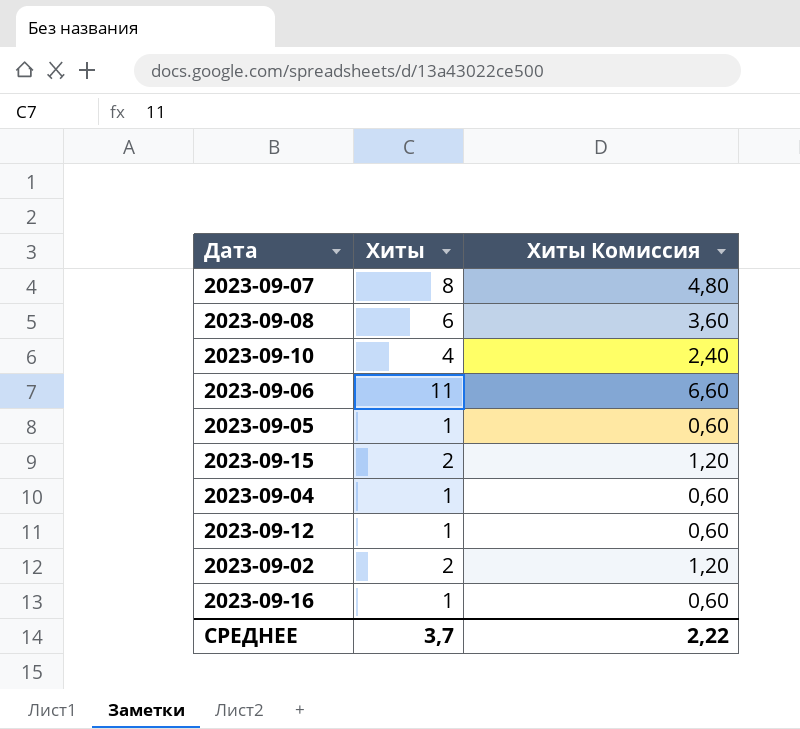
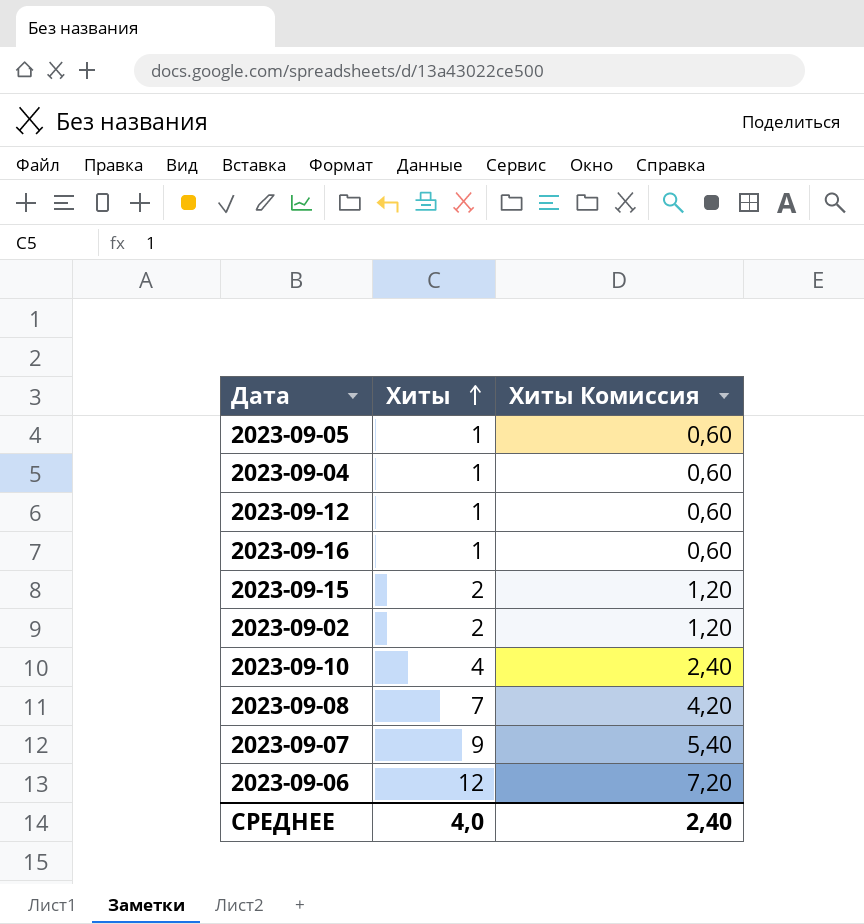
row order: none -> Хиты ascending
2023-09-08 | Хиты: 6 -> 7
2023-09-08 | Хиты Комиссия: 3,60 -> 4,20
2023-09-07 | Хиты: 8 -> 9
2023-09-07 | Хиты Комиссия: 4,80 -> 5,40
2023-09-06 | Хиты: 11 -> 12
2023-09-06 | Хиты Комиссия: 6,60 -> 7,20
СРЕДНЕЕ | Хиты: 3,7 -> 4,0
СРЕДНЕЕ | Хиты Комиссия: 2,22 -> 2,40

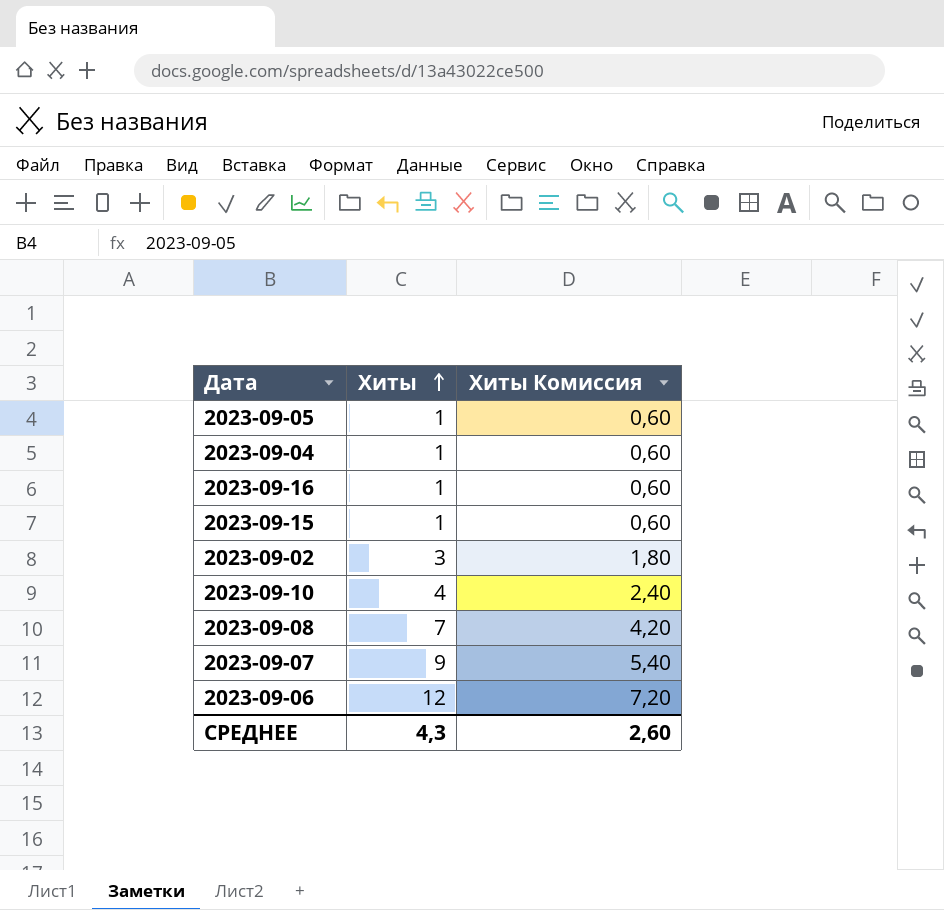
row 2023-09-12: 1 | 0,60 -> none
2023-09-15 | Хиты: 2 -> 1
2023-09-15 | Хиты Комиссия: 1,20 -> 0,60
2023-09-02 | Хиты: 2 -> 3
2023-09-02 | Хиты Комиссия: 1,20 -> 1,80
СРЕДНЕЕ | Хиты: 4,0 -> 4,3
СРЕДНЕЕ | Хиты Комиссия: 2,40 -> 2,60

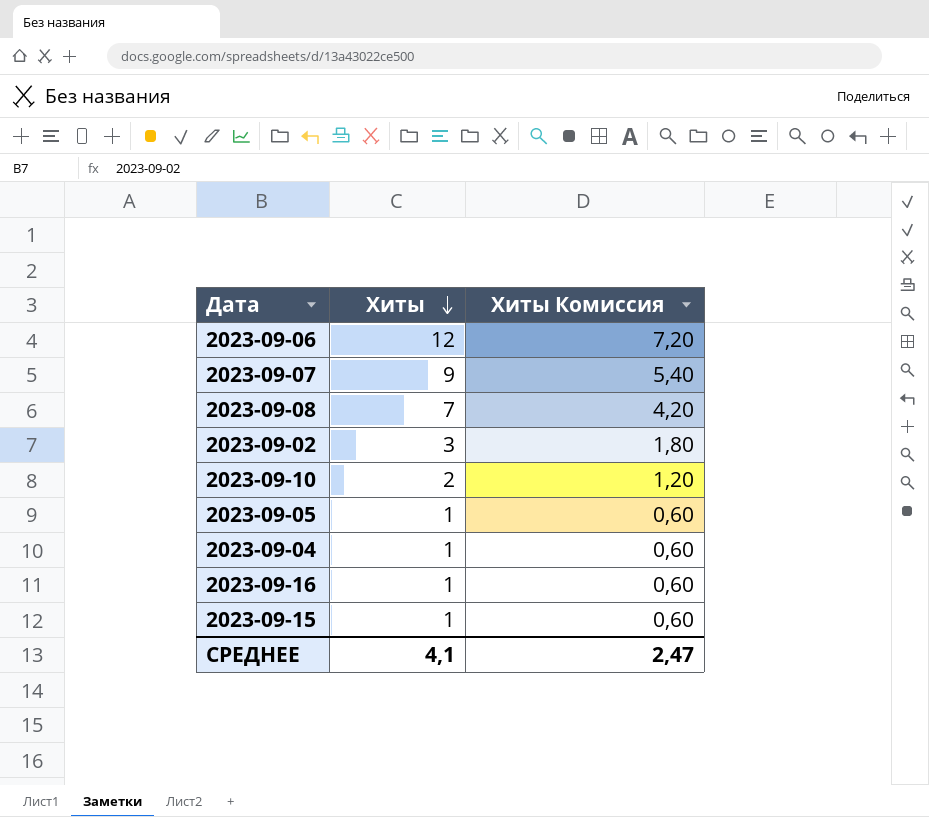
row order: Хиты ascending -> Хиты descending
2023-09-10 | Хиты: 4 -> 2
2023-09-10 | Хиты Комиссия: 2,40 -> 1,20
СРЕДНЕЕ | Хиты: 4,3 -> 4,1
СРЕДНЕЕ | Хиты Комиссия: 2,60 -> 2,47

